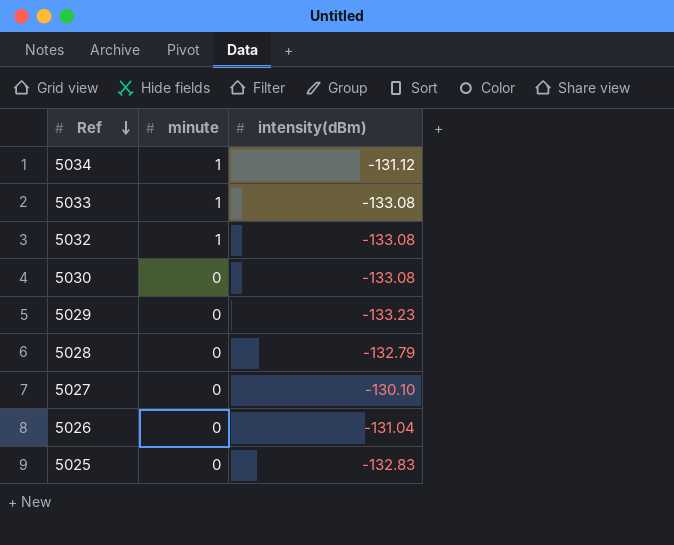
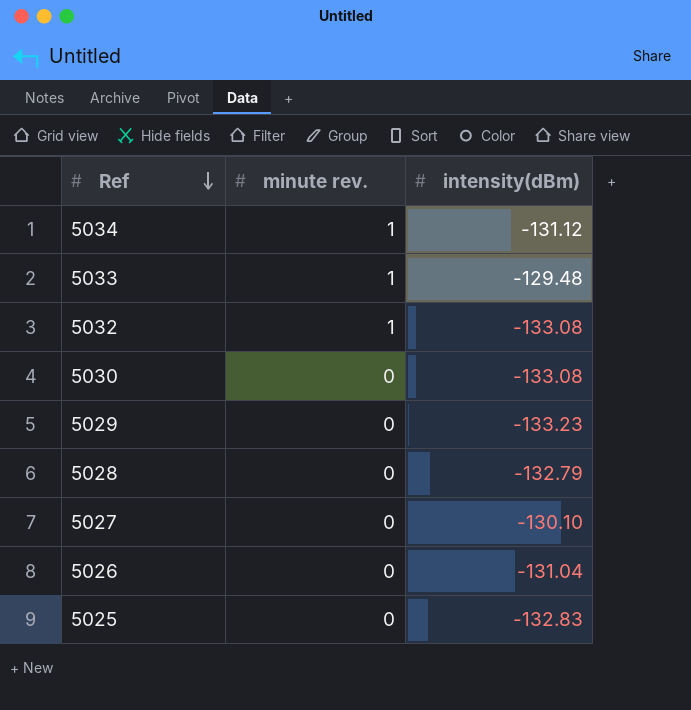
column name: minute -> minute rev.
5033 | intensity(dBm): -133.08 -> -129.48

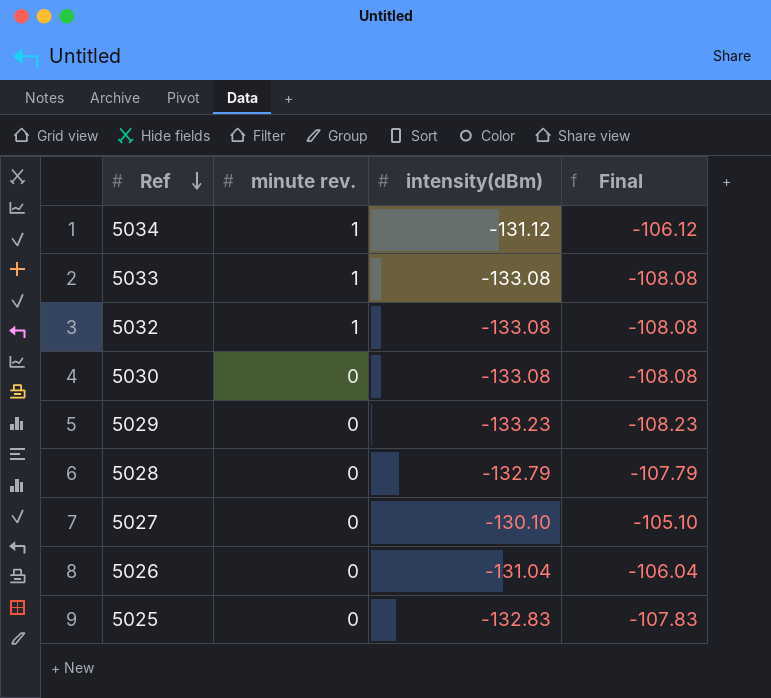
column Final | formula: none -> [intensity(dBm)] + 25
5033 | intensity(dBm): -129.48 -> -133.08

